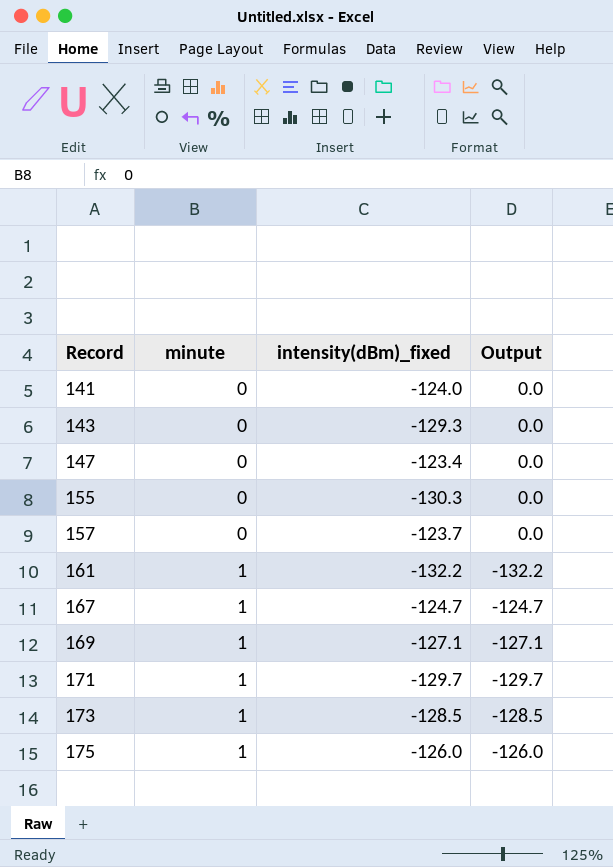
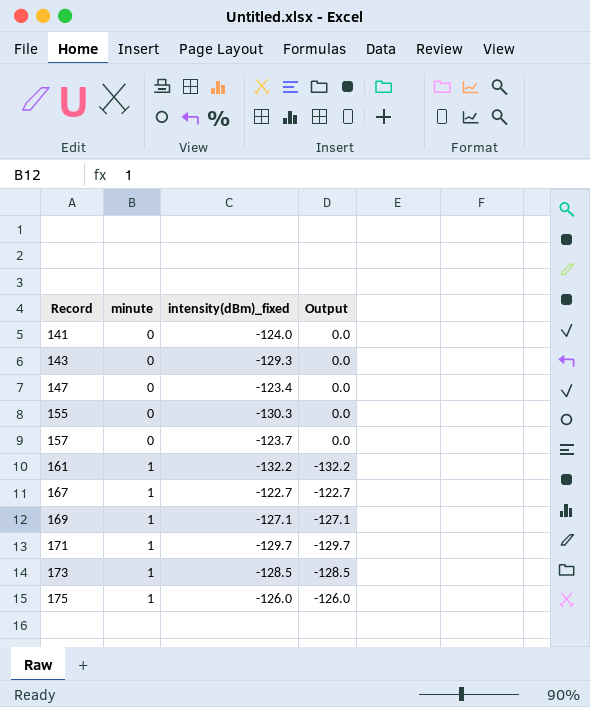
167 | intensity(dBm)_fixed: -124.7 -> -122.7
167 | Output: -124.7 -> -122.7

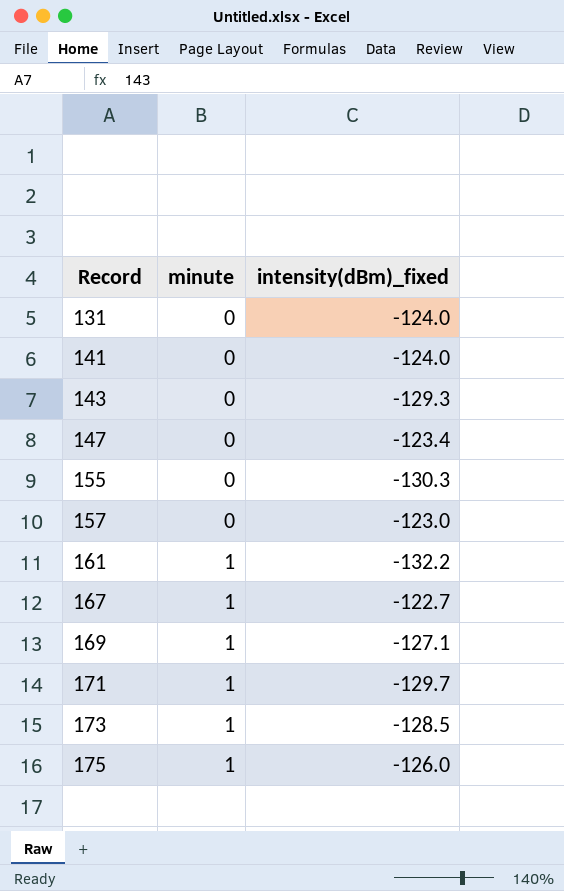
column Output | formula: [minute] * [intensity(dBm)_fixed] -> none
row 131: none -> 0 | -124.0
157 | intensity(dBm)_fixed: -123.7 -> -123.0

